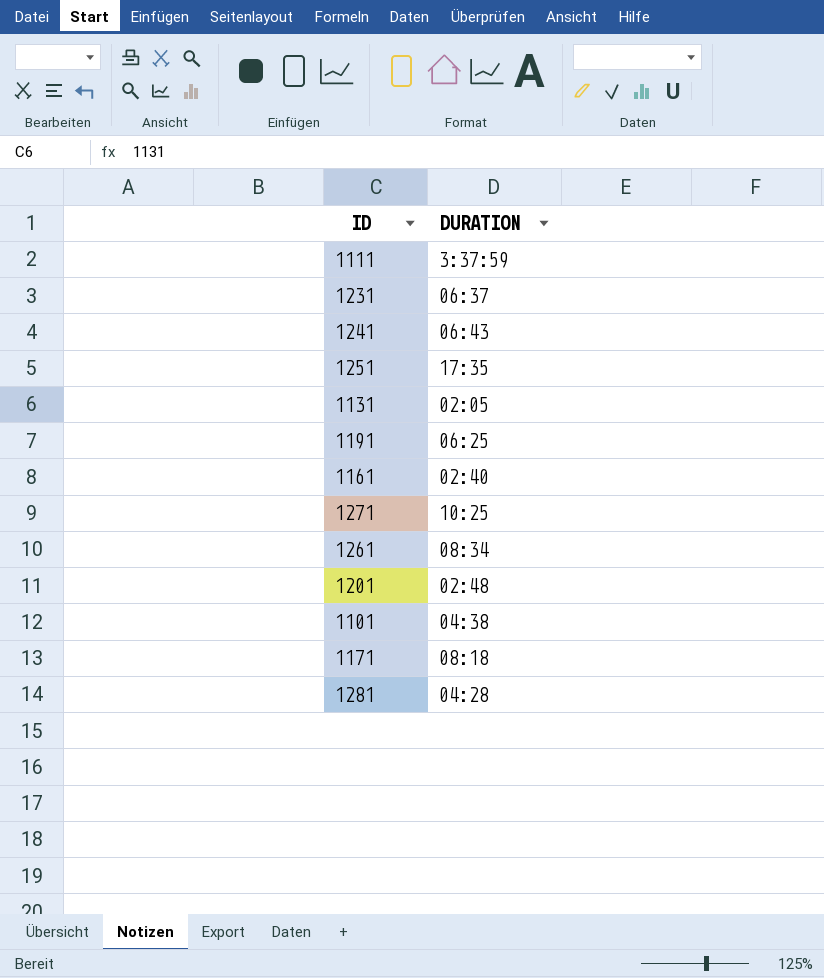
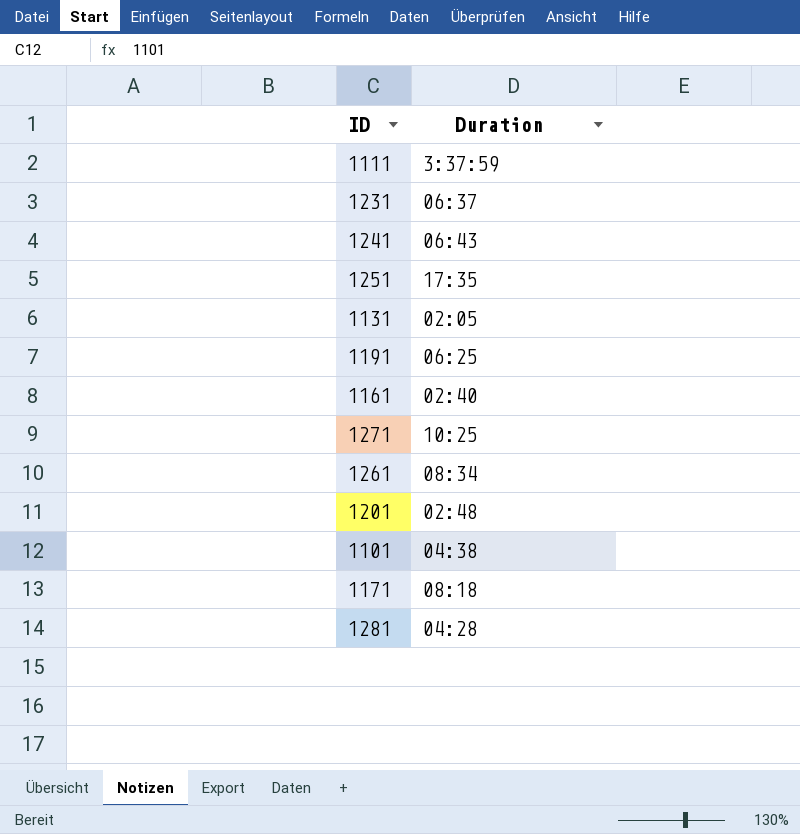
column name: DURATION -> Duration

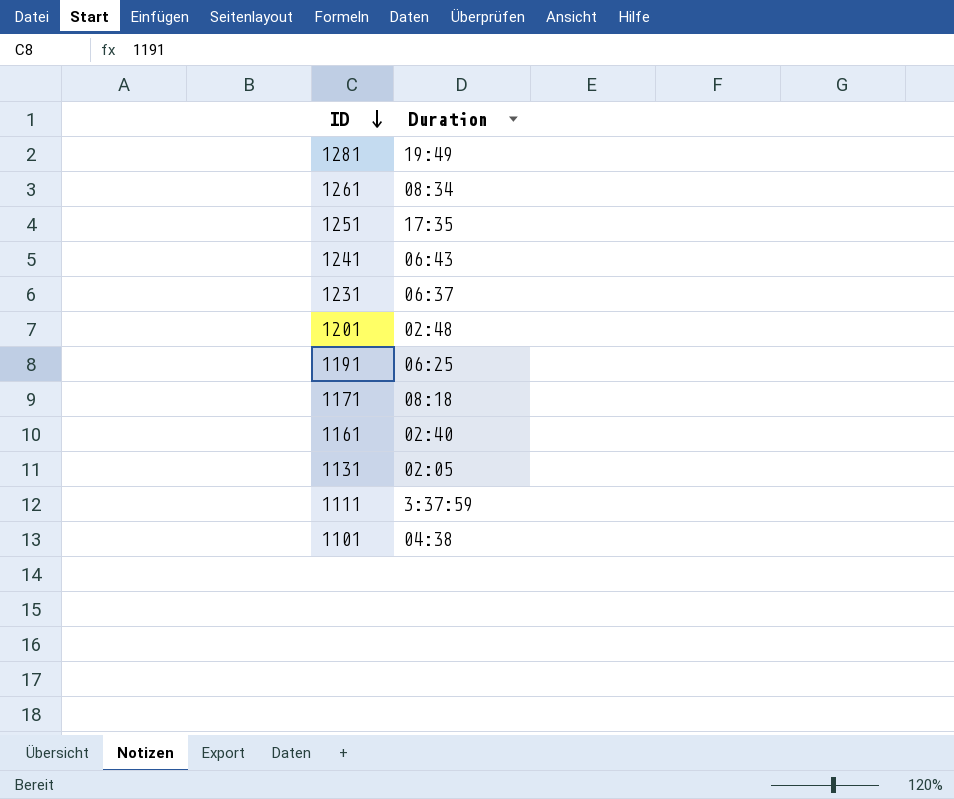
row order: none -> ID descending
row 1271: 10:25 -> none
1281 | Duration: 04:28 -> 19:49

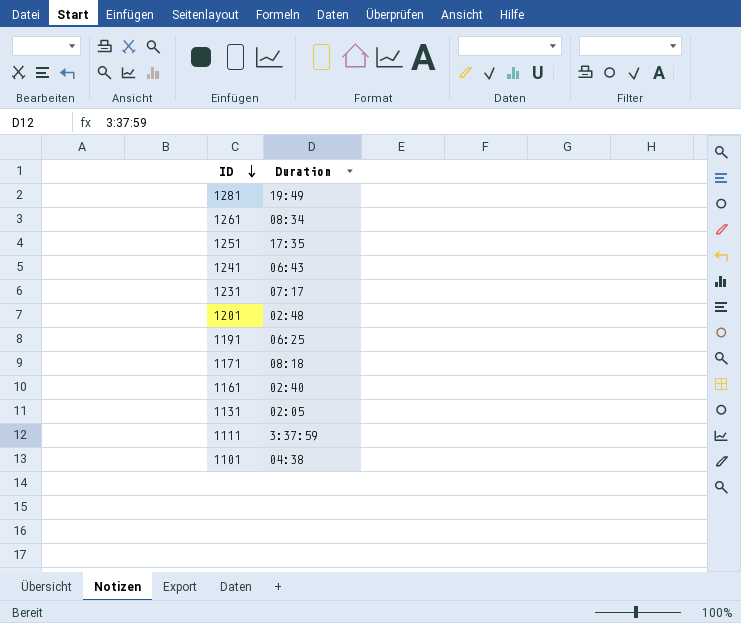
1231 | Duration: 06:37 -> 07:17

